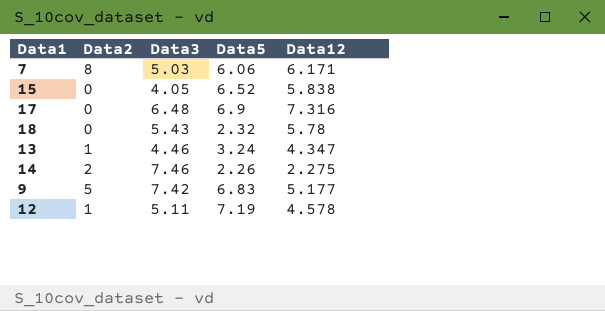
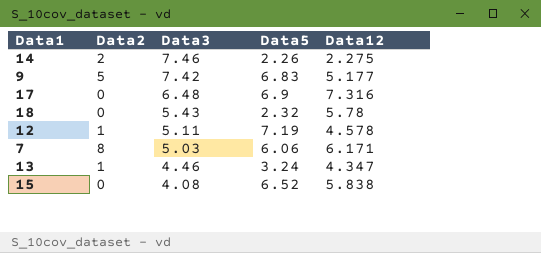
row order: none -> Data3 descending
15 | Data3: 4.05 -> 4.08

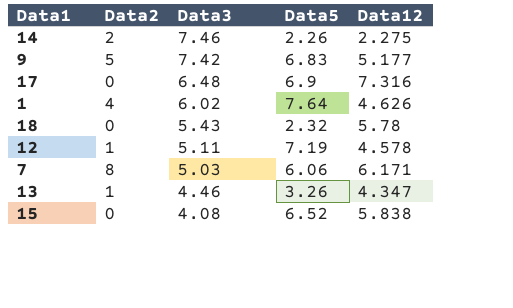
row 1: none -> 4 | 6.02 | 7.64 | 4.626
13 | Data5: 3.24 -> 3.26

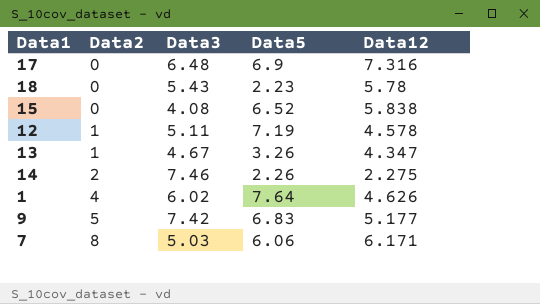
row order: Data3 descending -> Data2 ascending
18 | Data5: 2.32 -> 2.23
13 | Data3: 4.46 -> 4.67

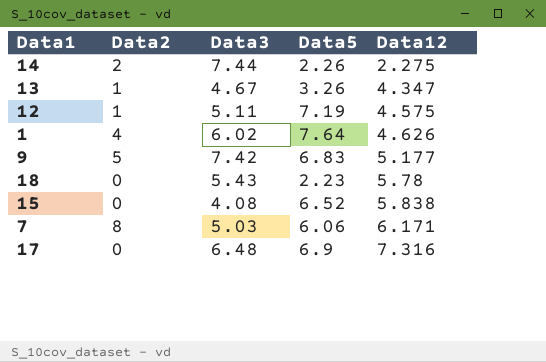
row order: Data2 ascending -> Data12 ascending
14 | Data3: 7.46 -> 7.44
12 | Data12: 4.578 -> 4.575

